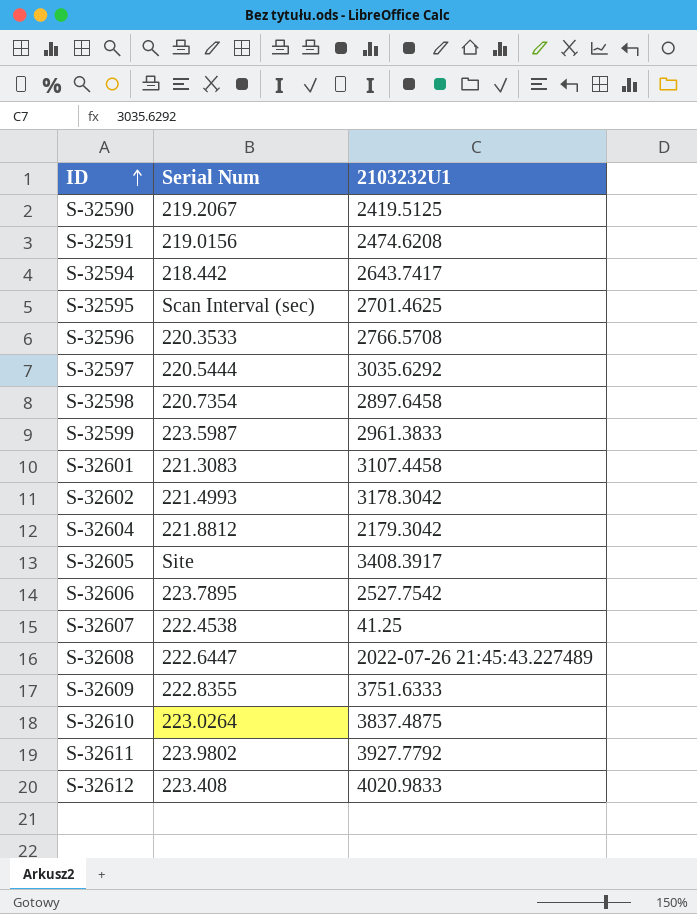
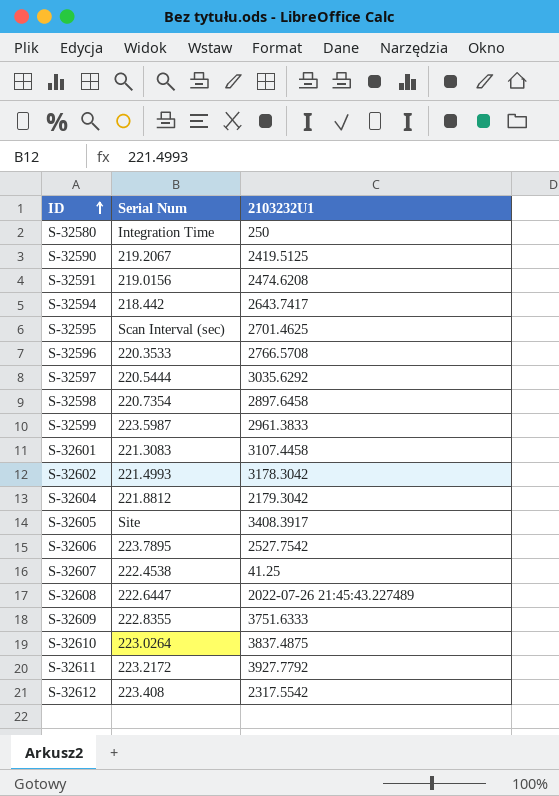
row S-32580: none -> Integration Time | 250
S-32611 | Serial Num: 223.9802 -> 223.2172
S-32612 | 2103232U1: 4020.9833 -> 2317.5542

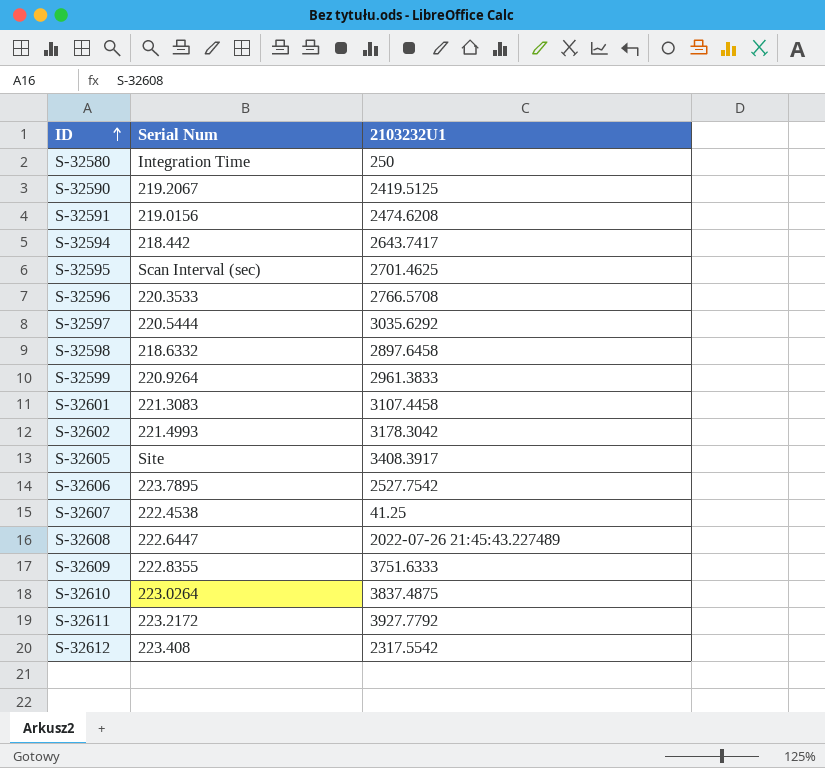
row S-32604: 221.8812 | 2179.3042 -> none
S-32598 | Serial Num: 220.7354 -> 218.6332
S-32599 | Serial Num: 223.5987 -> 220.9264

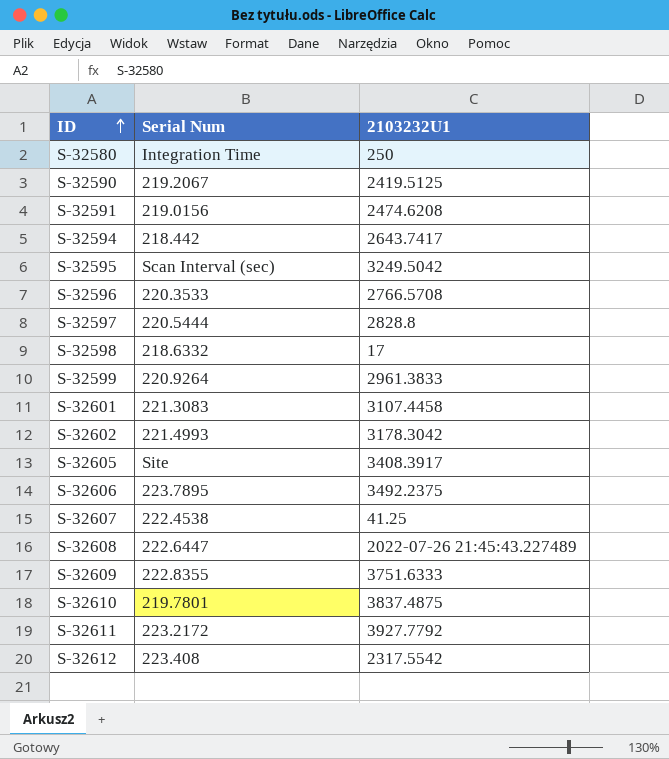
S-32595 | 2103232U1: 2701.4625 -> 3249.5042
S-32597 | 2103232U1: 3035.6292 -> 2828.8
S-32598 | 2103232U1: 2897.6458 -> 17
S-32606 | 2103232U1: 2527.7542 -> 3492.2375
S-32610 | Serial Num: 223.0264 -> 219.7801

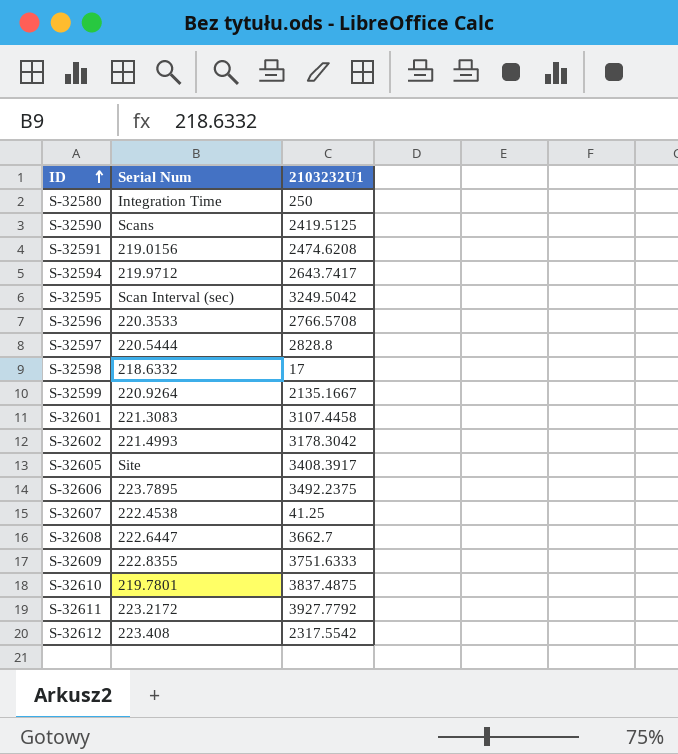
S-32590 | Serial Num: 219.2067 -> Scans
S-32594 | Serial Num: 218.442 -> 219.9712
S-32599 | 2103232U1: 2961.3833 -> 2135.1667
S-32608 | 2103232U1: 2022-07-26 21:45:43.227489 -> 3662.7

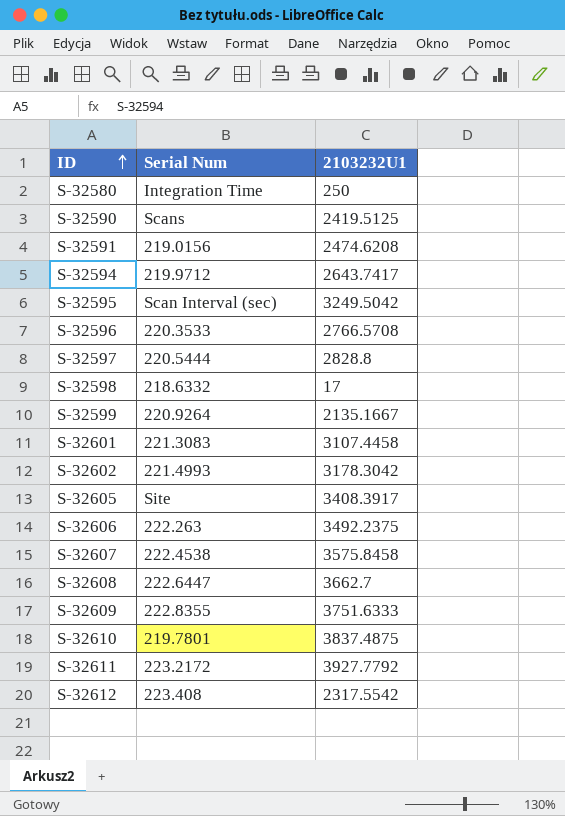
S-32606 | Serial Num: 223.7895 -> 222.263
S-32607 | 2103232U1: 41.25 -> 3575.8458

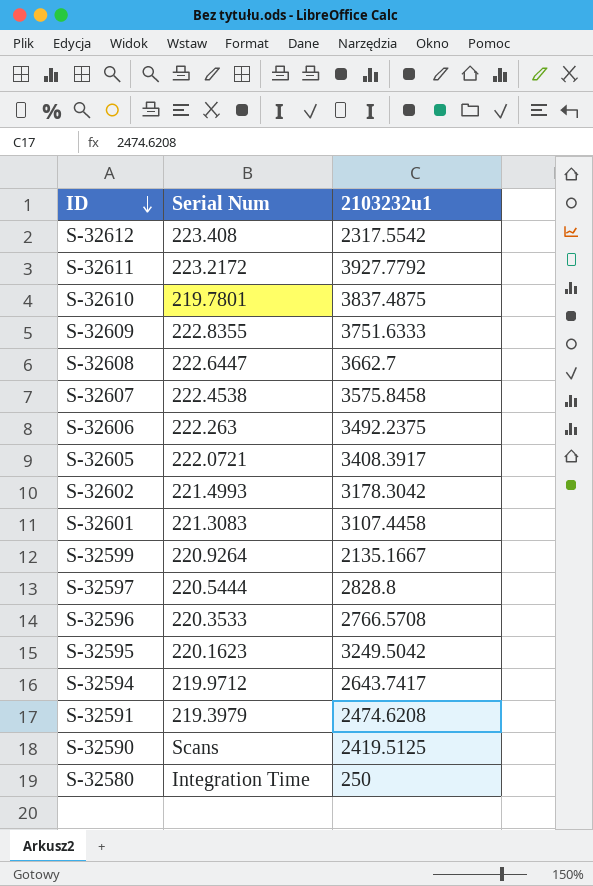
row order: ID ascending -> ID descending
column name: 2103232U1 -> 2103232u1
row S-32598: 218.6332 | 17 -> none
S-32605 | Serial Num: Site -> 222.0721
S-32595 | Serial Num: Scan Interval (sec) -> 220.1623
S-32591 | Serial Num: 219.0156 -> 219.3979

